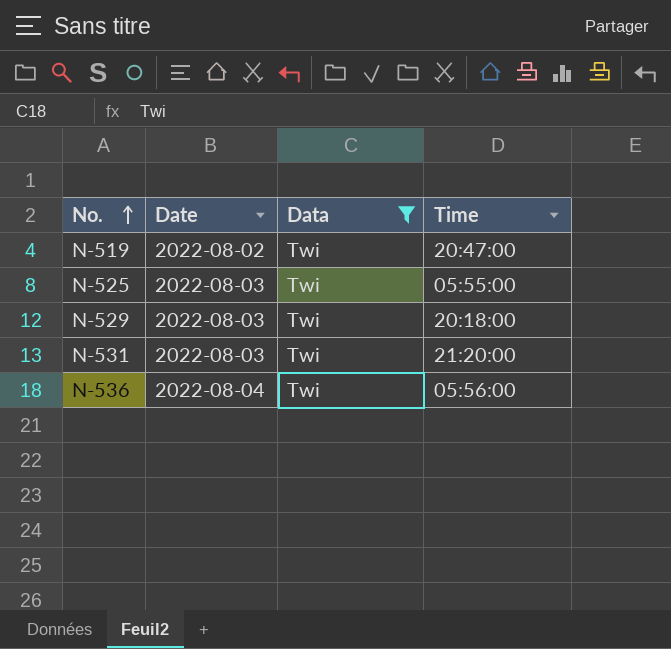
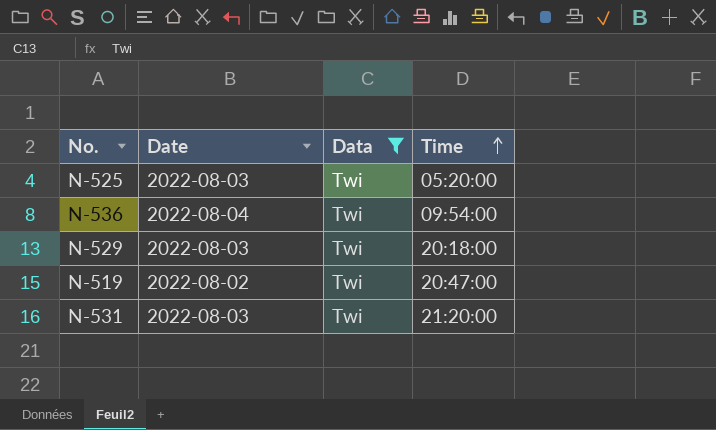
row order: No. ascending -> Time ascending
N-525 | Time: 05:55:00 -> 05:20:00
N-536 | Time: 05:56:00 -> 09:54:00

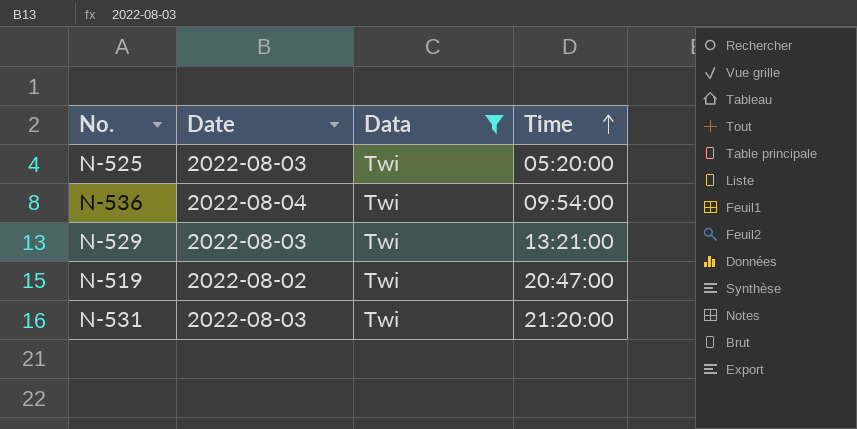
N-529 | Time: 20:18:00 -> 13:21:00

